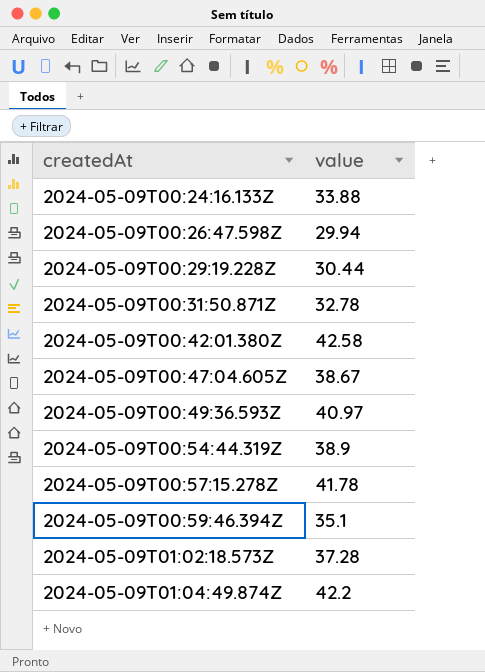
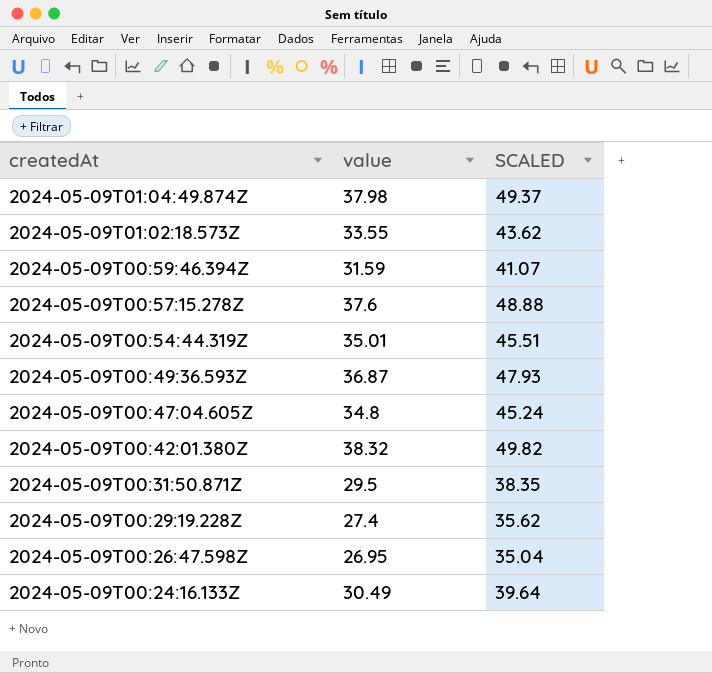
row order: createdAt ascending -> createdAt descending
column SCALED | formula: none -> [value] * 1.3
2024-05-09T01:04:49.874Z | value: 42.2 -> 37.98
2024-05-09T01:02:18.573Z | value: 37.28 -> 33.55
2024-05-09T00:59:46.394Z | value: 35.1 -> 31.59
2024-05-09T00:57:15.278Z | value: 41.78 -> 37.6
2024-05-09T00:54:44.319Z | value: 38.9 -> 35.01
2024-05-09T00:49:36.593Z | value: 40.97 -> 36.87
2024-05-09T00:47:04.605Z | value: 38.67 -> 34.8
2024-05-09T00:42:01.380Z | value: 42.58 -> 38.32
2024-05-09T00:31:50.871Z | value: 32.78 -> 29.5
2024-05-09T00:29:19.228Z | value: 30.44 -> 27.4
2024-05-09T00:26:47.598Z | value: 29.94 -> 26.95
2024-05-09T00:24:16.133Z | value: 33.88 -> 30.49

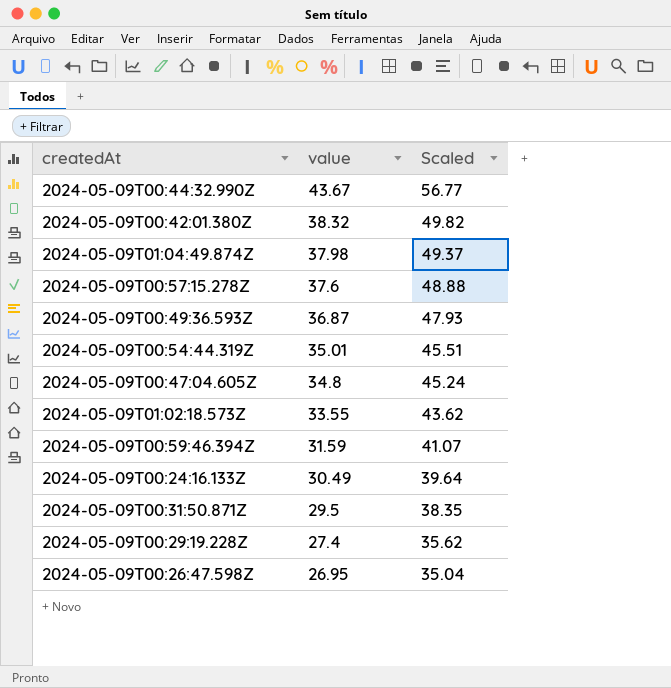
row order: createdAt descending -> value descending
column name: SCALED -> Scaled
row 2024-05-09T00:44:32.990Z: none -> 43.67 | 56.77

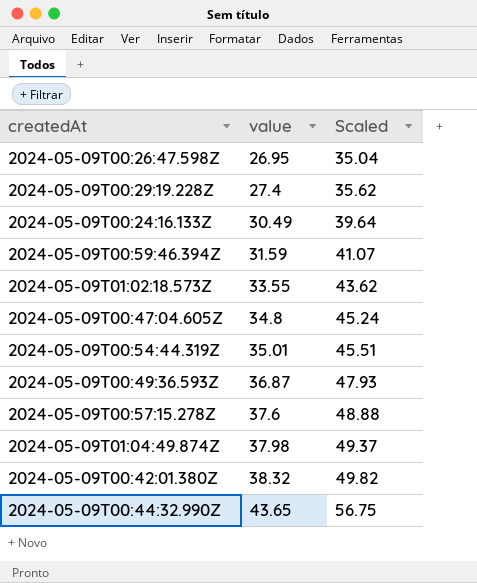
row order: value descending -> value ascending
row 2024-05-09T00:31:50.871Z: 29.5 | 38.35 -> none
2024-05-09T00:44:32.990Z | value: 43.67 -> 43.65
2024-05-09T00:44:32.990Z | Scaled: 56.77 -> 56.75

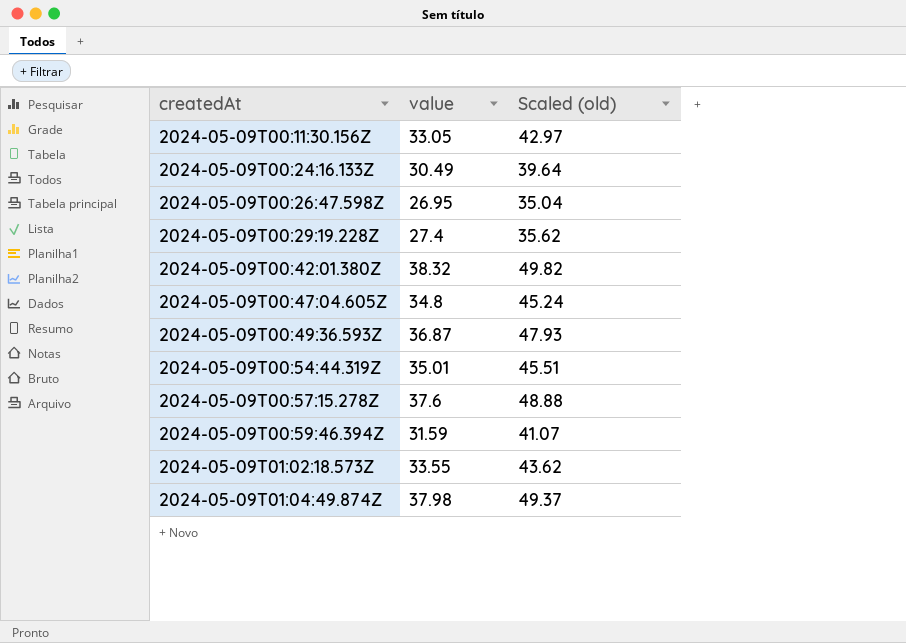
row order: value ascending -> createdAt ascending
column name: Scaled -> Scaled (old)
row 2024-05-09T00:44:32.990Z: 43.65 | 56.75 -> none
row 2024-05-09T00:11:30.156Z: none -> 33.05 | 42.97

